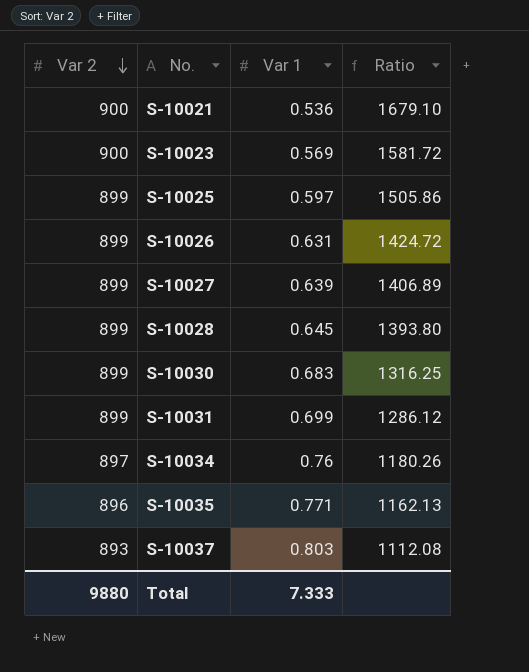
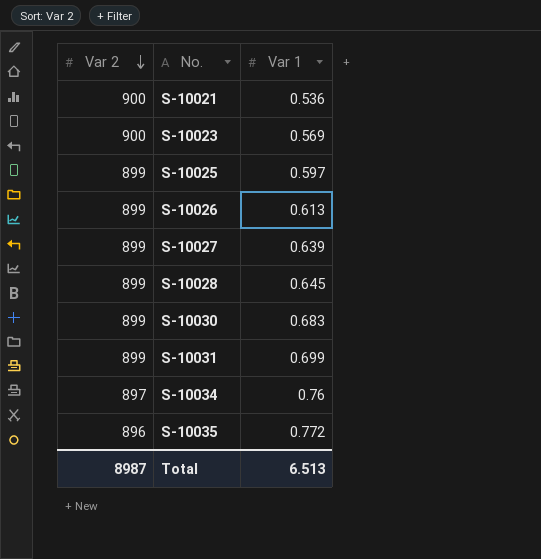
column Ratio | formula: [Var 2] / [Var 1] -> none
row S-10037: 893 | 0.803 | 1112.08 -> none
S-10026 | Var 1: 0.631 -> 0.613
S-10035 | Var 1: 0.771 -> 0.772
Total | Var 2: 9880 -> 8987
Total | Var 1: 7.333 -> 6.513

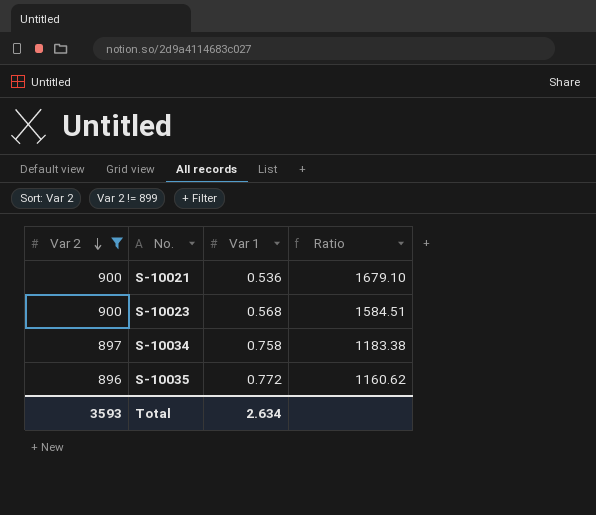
filter: none -> Var 2 != 899
column Ratio | formula: none -> [Var 2] / [Var 1]
S-10023 | Var 1: 0.569 -> 0.568
S-10034 | Var 1: 0.76 -> 0.758
Total | Var 2: 8987 -> 3593
Total | Var 1: 6.513 -> 2.634

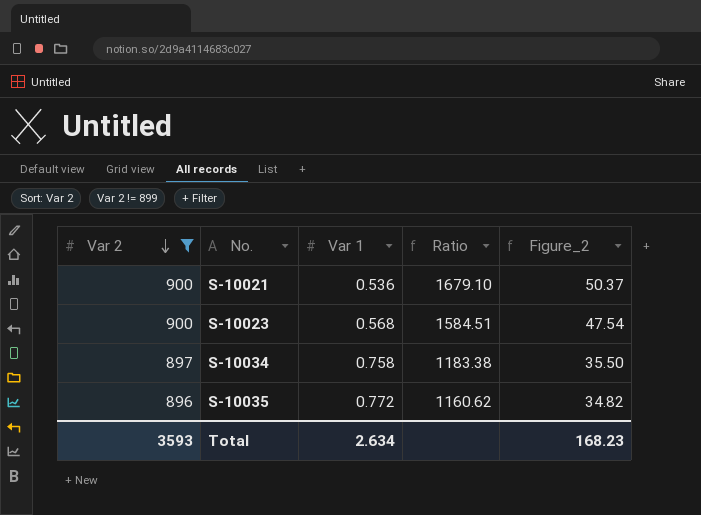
column Figure_2 | formula: none -> [Ratio] * 0.03

